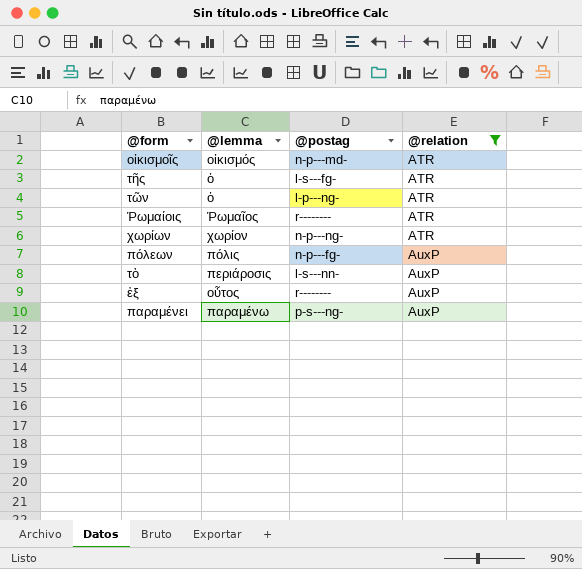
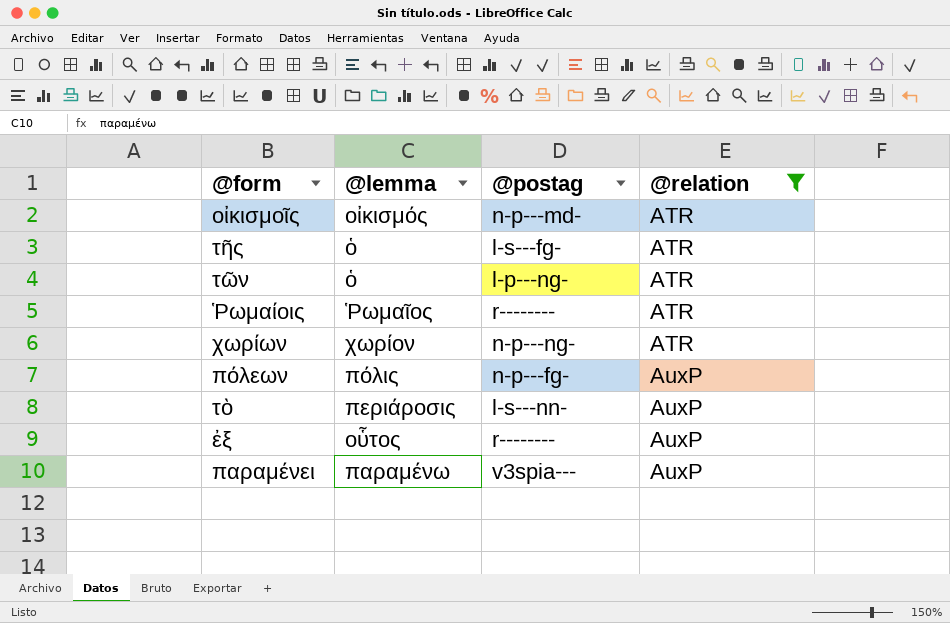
παραμένει | @postag: p-s---ng- -> v3spia---

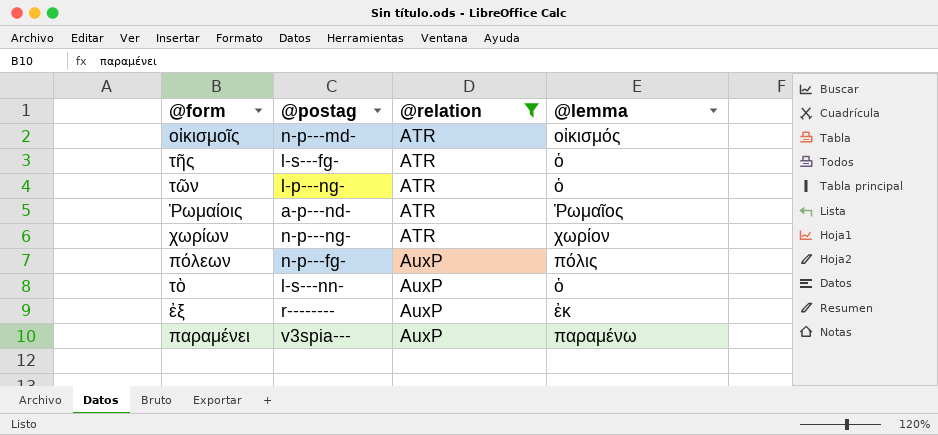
column @lemma | position: 2 -> 4
Ῥωμαίοις | @postag: r-------- -> a-p---nd-
τὸ | @lemma: περιάροσις -> ὁ
ἐξ | @lemma: οὗτος -> ἐκ

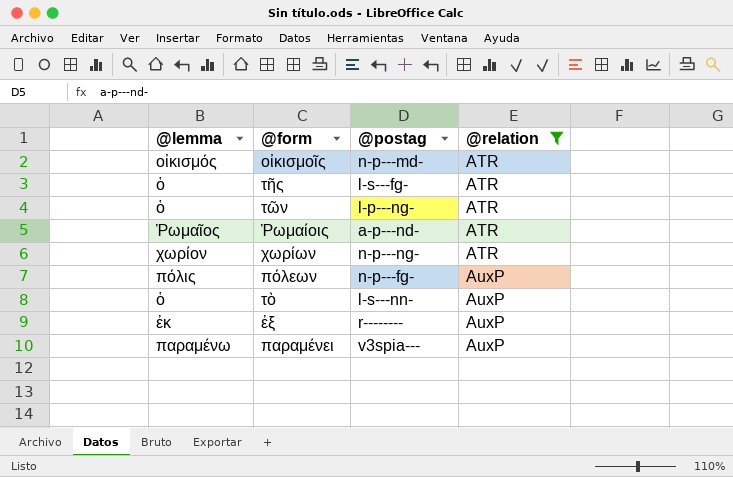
column @lemma | position: 4 -> 1

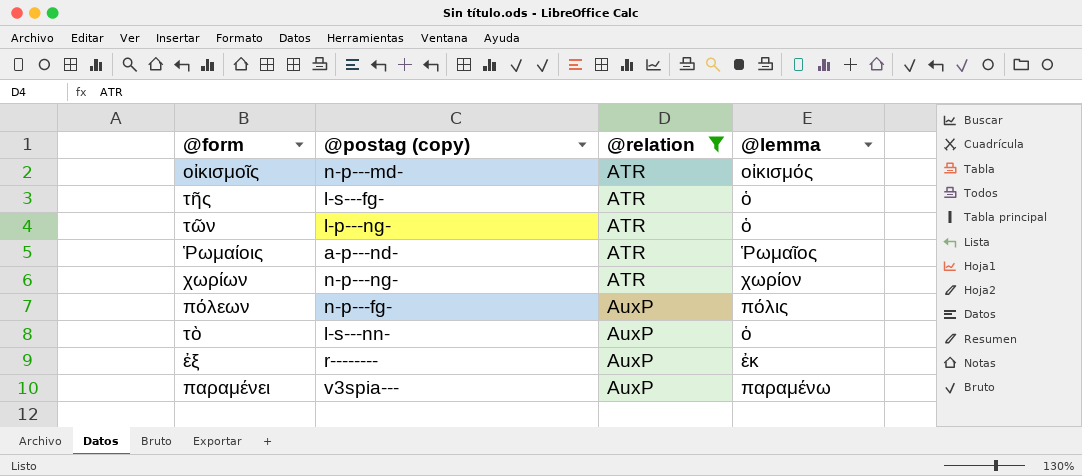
column name: @postag -> @postag (copy)
column @lemma | position: 1 -> 4

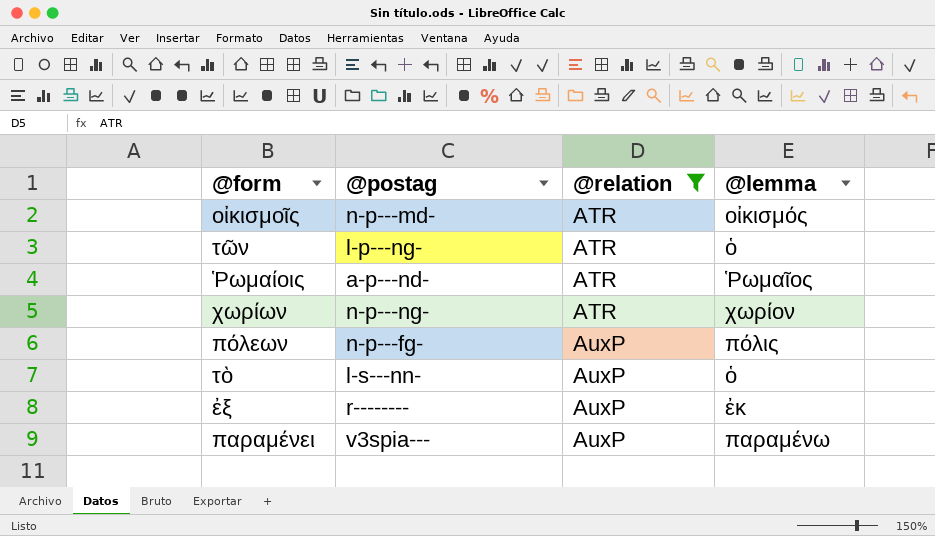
column name: @postag (copy) -> @postag
row τῆς: l-s---fg- | ATR | ὁ -> none

